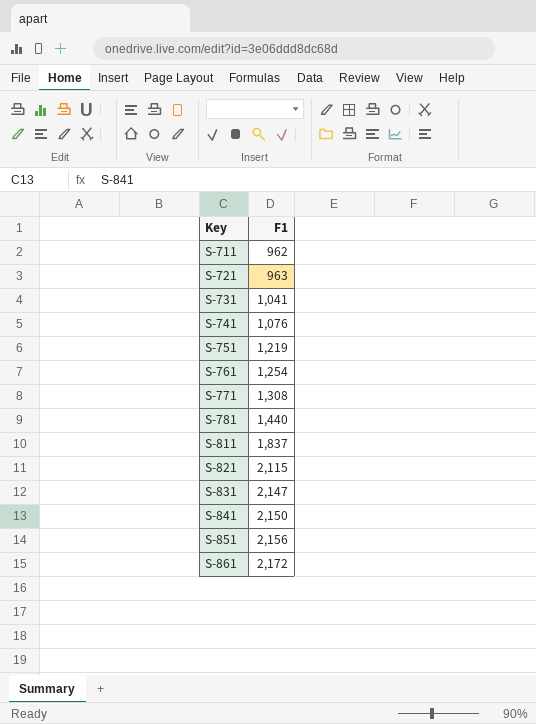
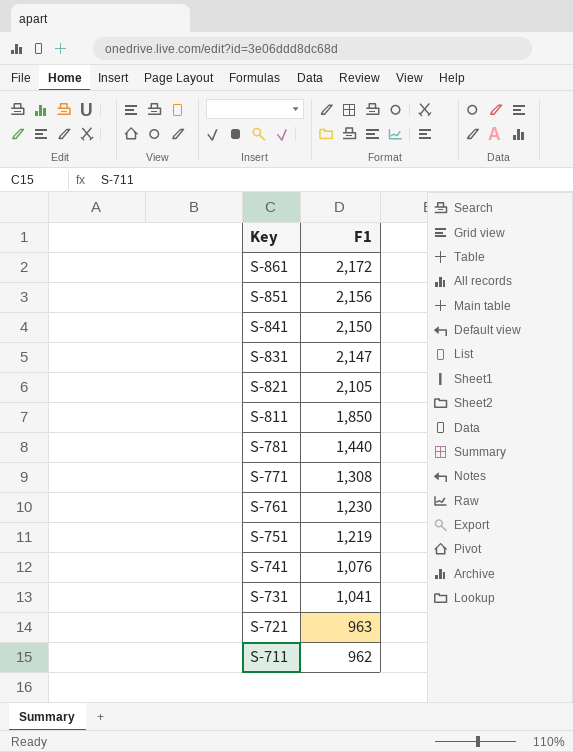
row order: Key ascending -> Key descending
S-821 | F1: 2,115 -> 2,105
S-811 | F1: 1,837 -> 1,850
S-761 | F1: 1,254 -> 1,230

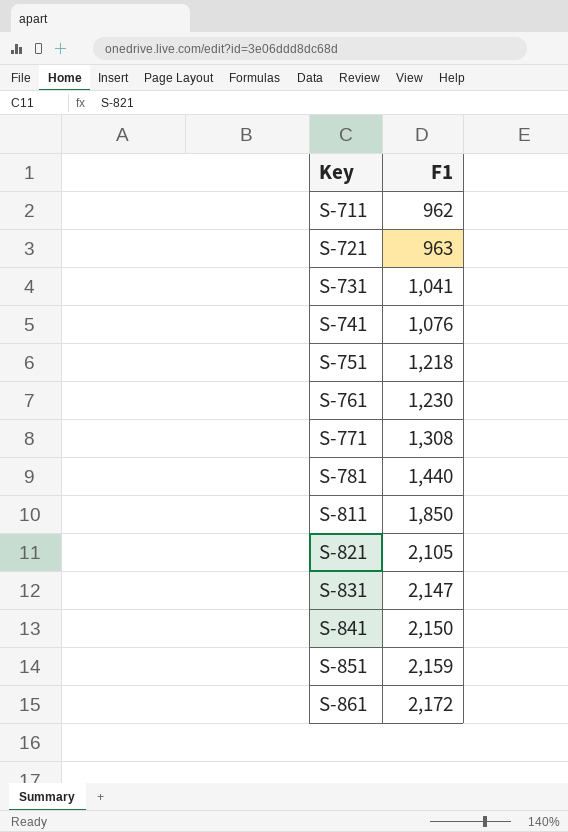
row order: Key descending -> Key ascending
S-751 | F1: 1,219 -> 1,218
S-851 | F1: 2,156 -> 2,159

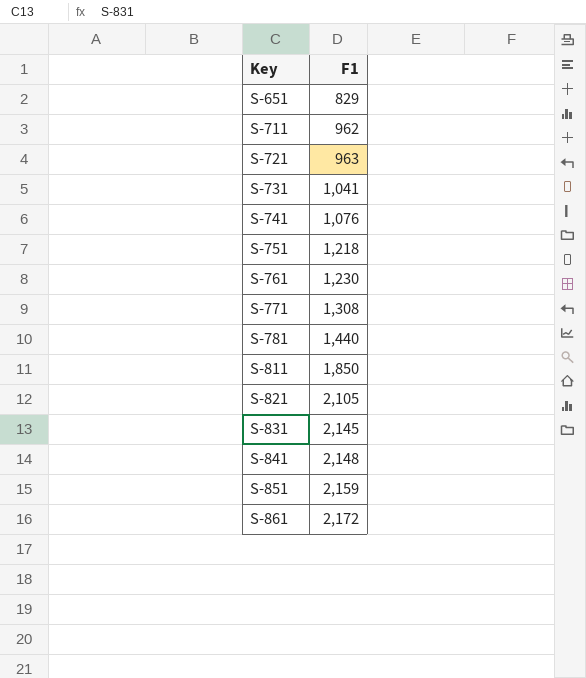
row S-651: none -> 829
S-831 | F1: 2,147 -> 2,145
S-841 | F1: 2,150 -> 2,148

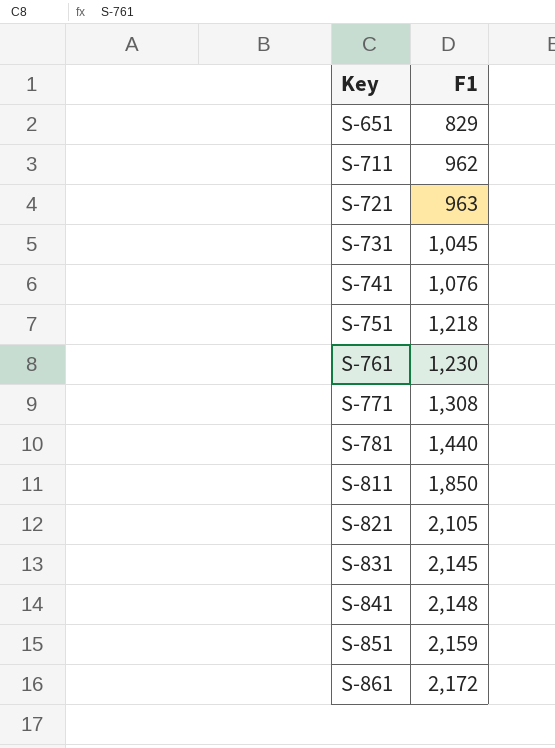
S-731 | F1: 1,041 -> 1,045

